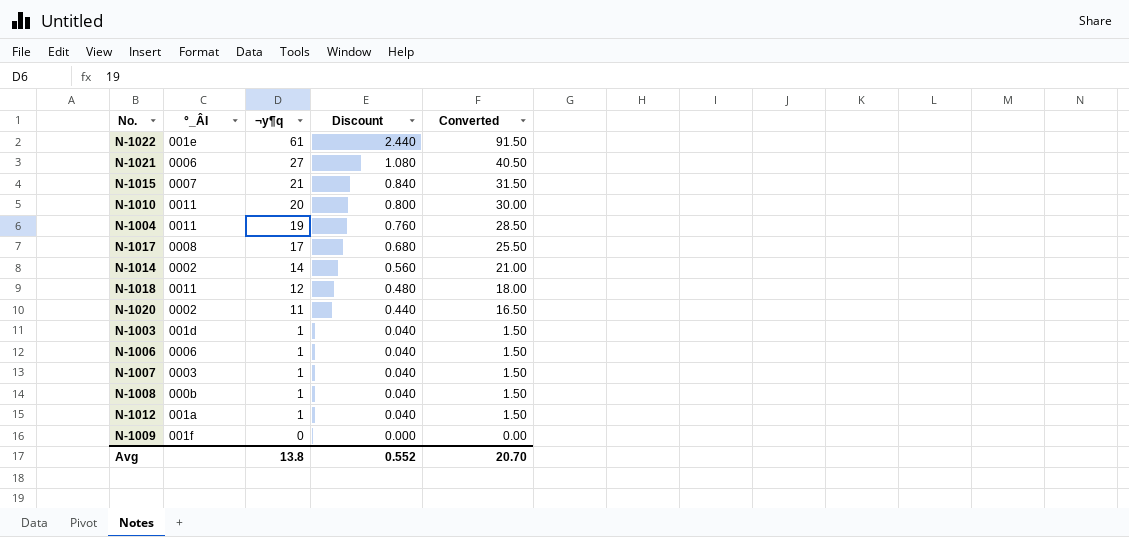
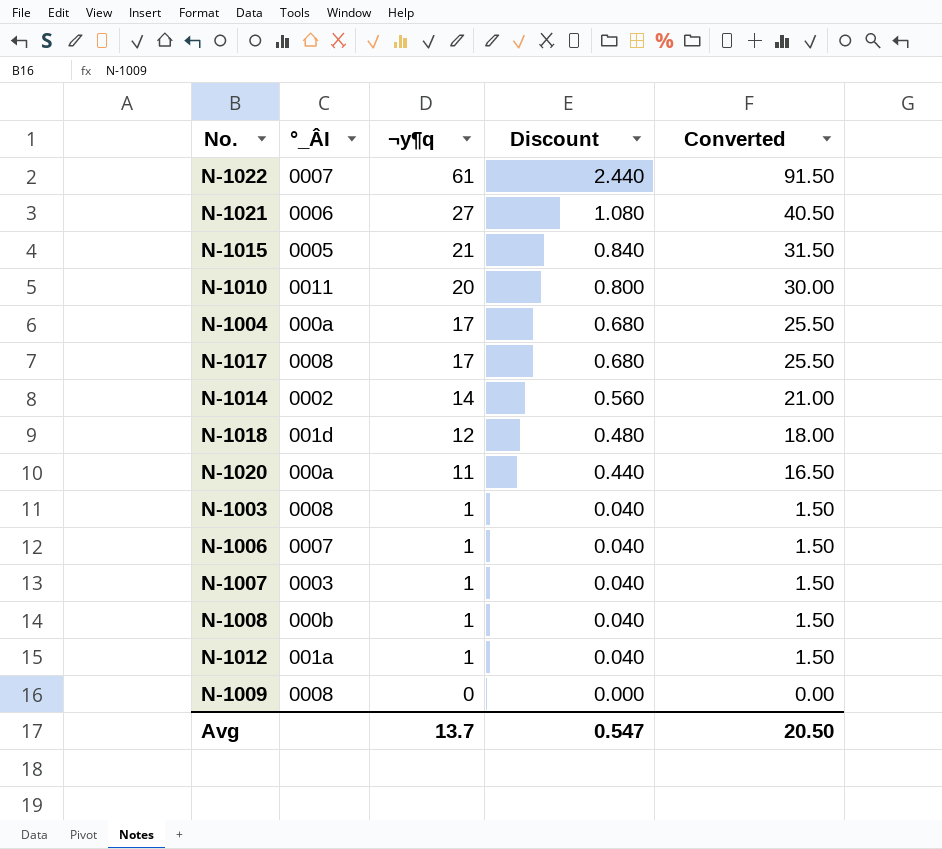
N-1022 | °_ÂI: 001e -> 0007
N-1015 | °_ÂI: 0007 -> 0005
N-1004 | °_ÂI: 0011 -> 000a
N-1004 | ¬y¶q: 19 -> 17
N-1004 | Discount: 0.760 -> 0.680
N-1004 | Converted: 28.50 -> 25.50
N-1018 | °_ÂI: 0011 -> 001d
N-1020 | °_ÂI: 0002 -> 000a
N-1003 | °_ÂI: 001d -> 0008
N-1006 | °_ÂI: 0006 -> 0007
N-1009 | °_ÂI: 001f -> 0008
Avg | ¬y¶q: 13.8 -> 13.7
Avg | Discount: 0.552 -> 0.547
Avg | Converted: 20.70 -> 20.50

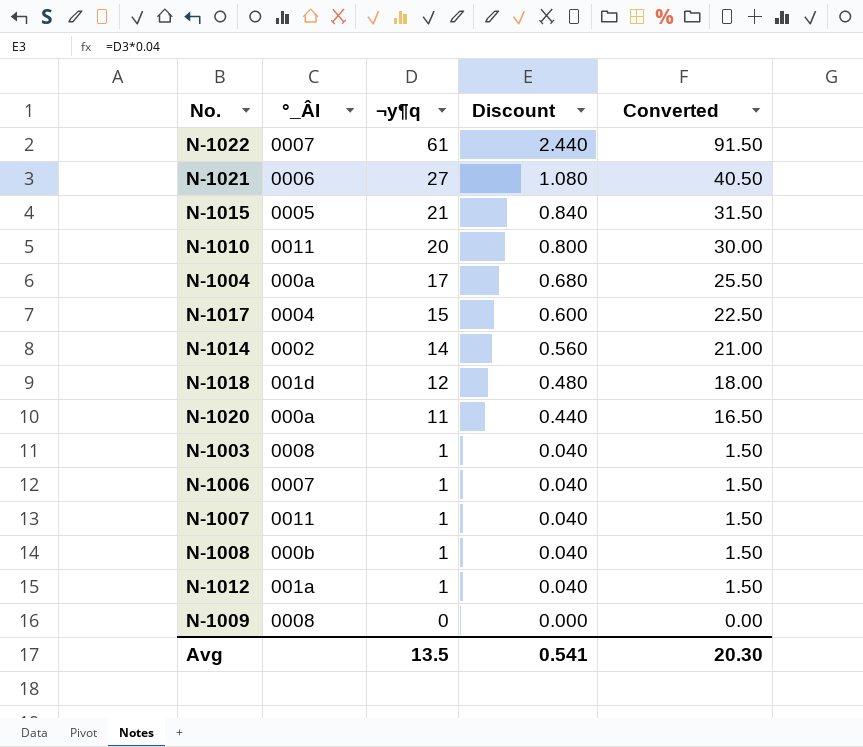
N-1017 | °_ÂI: 0008 -> 0004
N-1017 | ¬y¶q: 17 -> 15
N-1017 | Discount: 0.680 -> 0.600
N-1017 | Converted: 25.50 -> 22.50
N-1007 | °_ÂI: 0003 -> 0011
Avg | ¬y¶q: 13.7 -> 13.5
Avg | Discount: 0.547 -> 0.541
Avg | Converted: 20.50 -> 20.30

